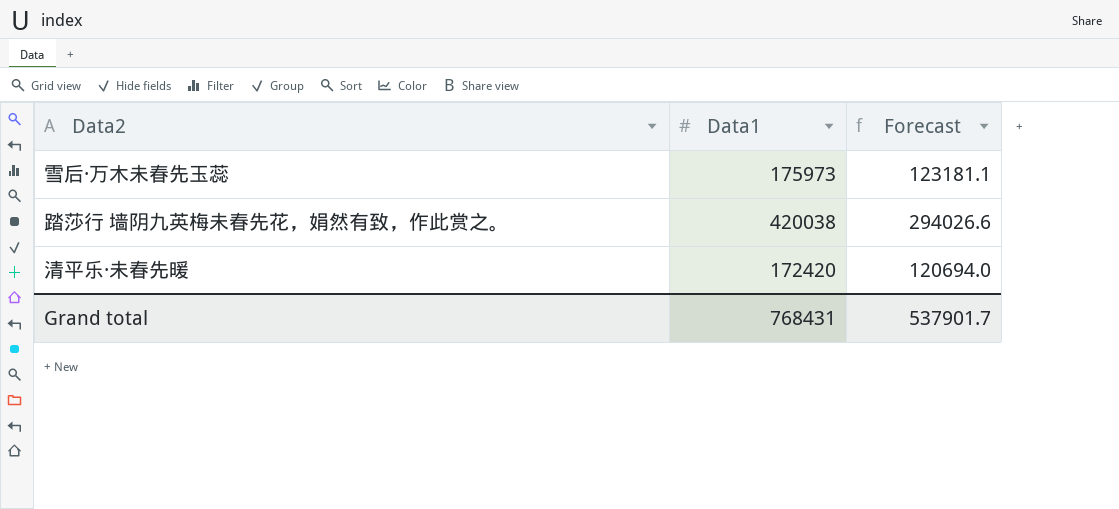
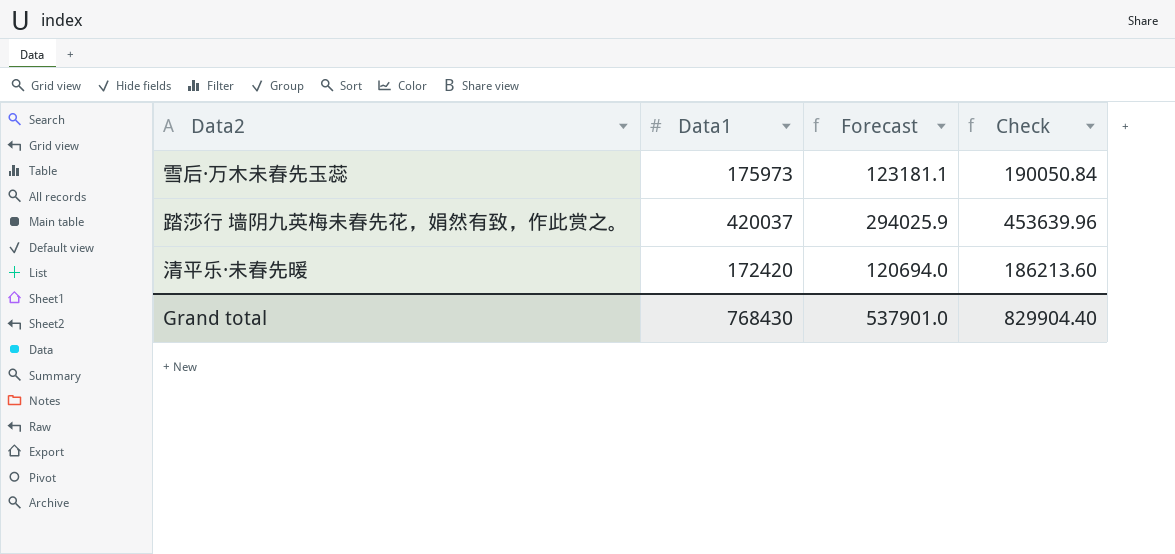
column Check | formula: none -> [Data1] * 1.08
踏莎行 墙阴九英梅未春先花，娟然有致，作此赏之。 | Data1: 420038 -> 420037
踏莎行 墙阴九英梅未春先花，娟然有致，作此赏之。 | Forecast: 294026.6 -> 294025.9
Grand total | Data1: 768431 -> 768430
Grand total | Forecast: 537901.7 -> 537901.0

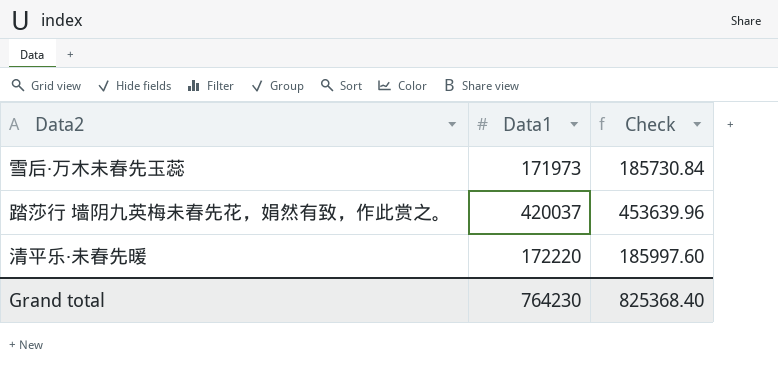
column Forecast | formula: [Data1] * 0.7 -> none
雪后·万木未春先玉蕊 | Data1: 175973 -> 171973
雪后·万木未春先玉蕊 | Check: 190050.84 -> 185730.84
清平乐·未春先暖 | Data1: 172420 -> 172220
清平乐·未春先暖 | Check: 186213.60 -> 185997.60
Grand total | Data1: 768430 -> 764230
Grand total | Check: 829904.40 -> 825368.40

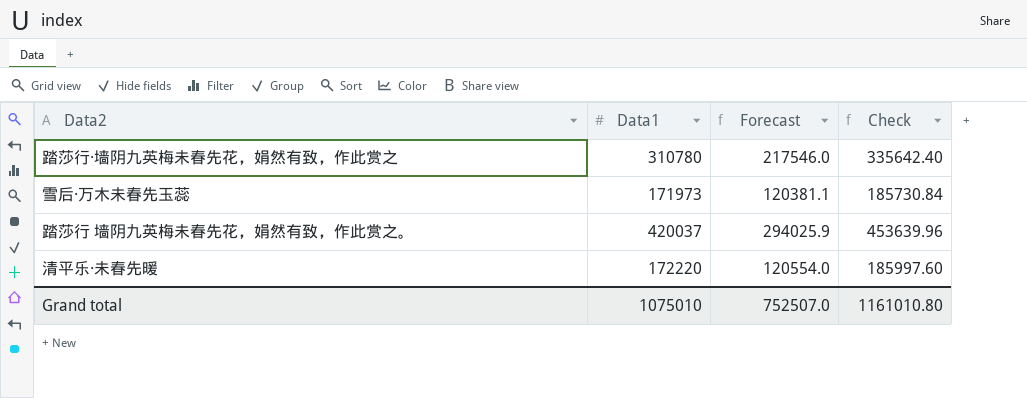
column Forecast | formula: none -> [Data1] * 0.7
row 踏莎行·墙阴九英梅未春先花，娟然有致，作此赏之: none -> 310780 | 217546.0 | 335642.40
Grand total | Data1: 764230 -> 1075010
Grand total | Check: 825368.40 -> 1161010.80

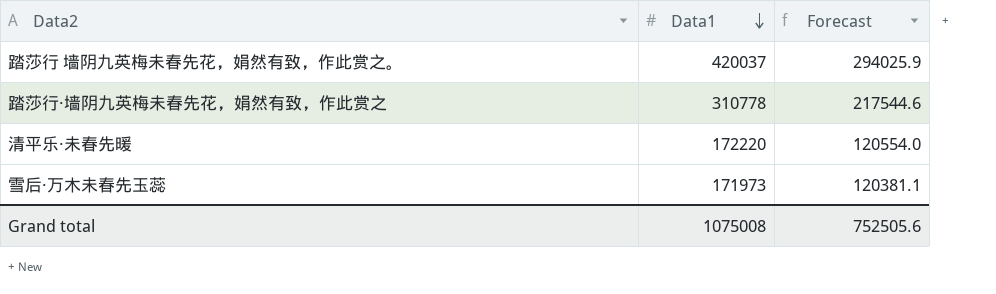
row order: none -> Data1 descending
column Check | formula: [Data1] * 1.08 -> none
踏莎行·墙阴九英梅未春先花，娟然有致，作此赏之 | Data1: 310780 -> 310778
踏莎行·墙阴九英梅未春先花，娟然有致，作此赏之 | Forecast: 217546.0 -> 217544.6
Grand total | Data1: 1075010 -> 1075008
Grand total | Forecast: 752507.0 -> 752505.6

